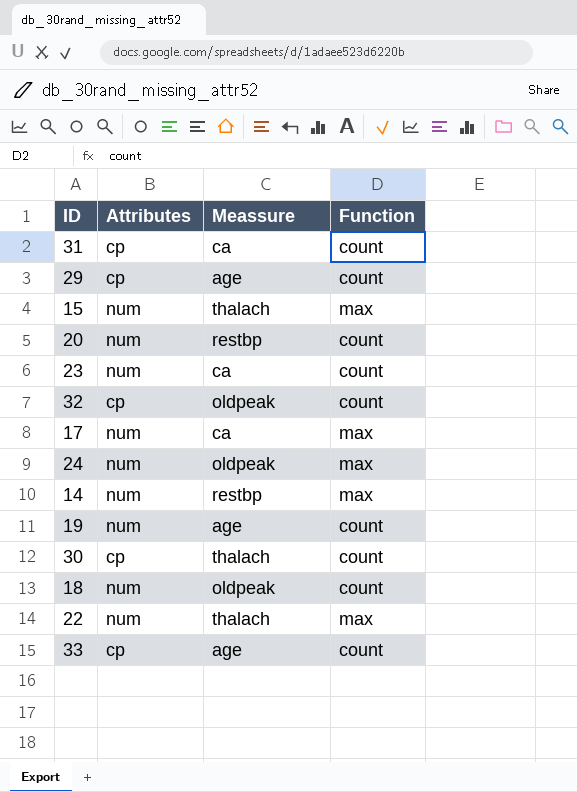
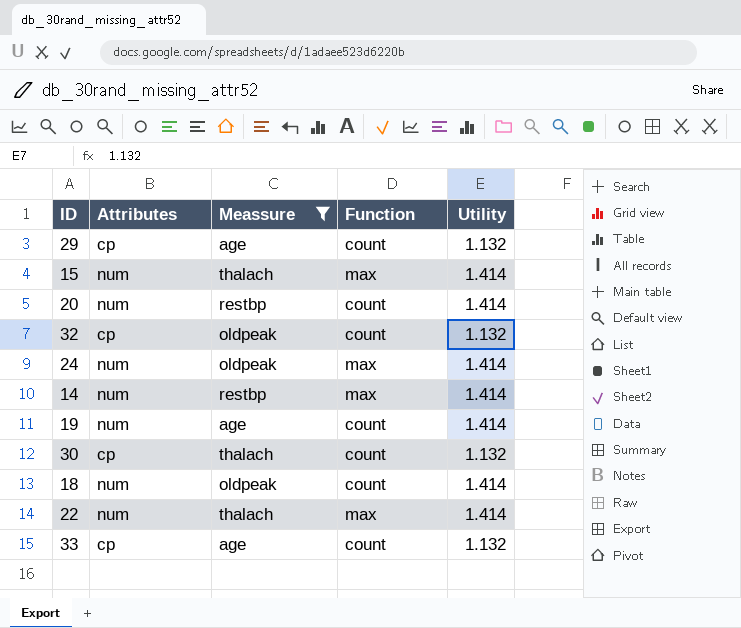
filter: none -> Meassure != ca
column Utility | position: none -> 5

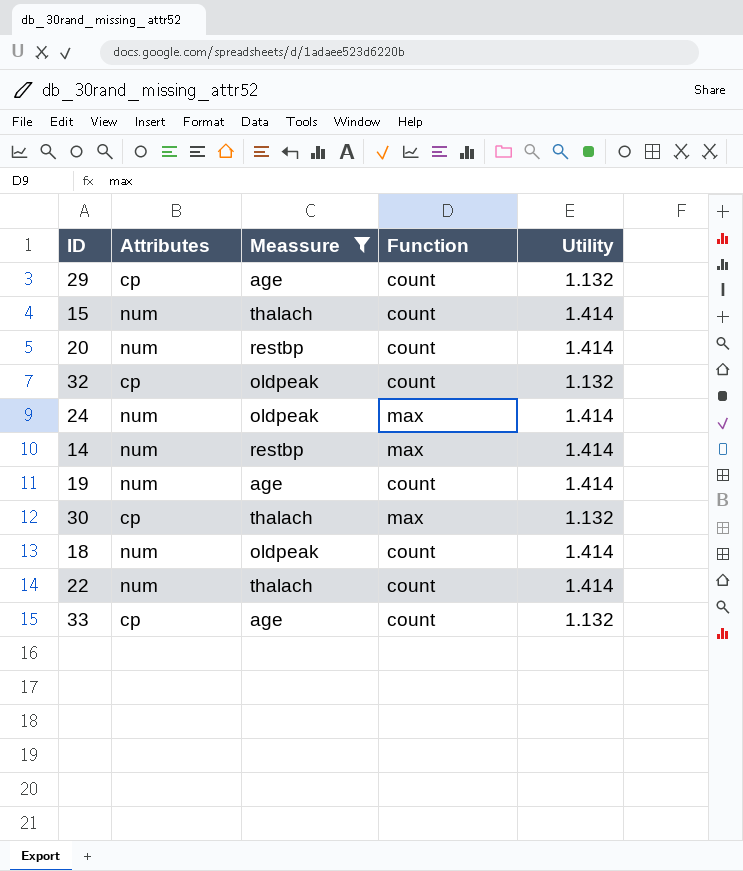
15 | Function: max -> count
30 | Function: count -> max
22 | Function: max -> count

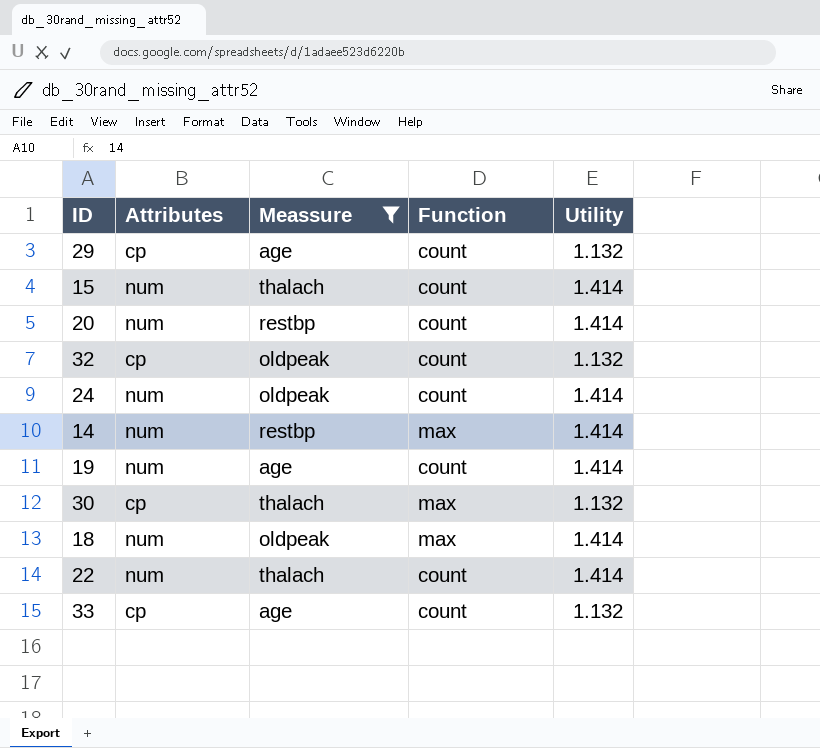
24 | Function: max -> count
18 | Function: count -> max

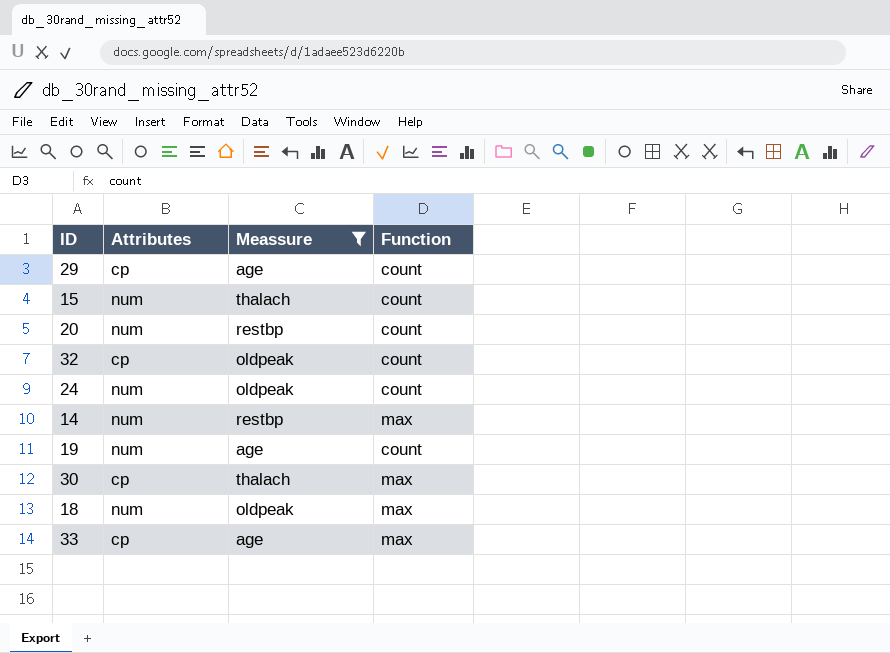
column Utility | position: 5 -> none
row 22: num | thalach | count | 1.414 -> none
33 | Function: count -> max

